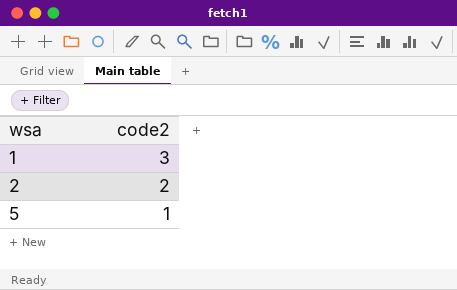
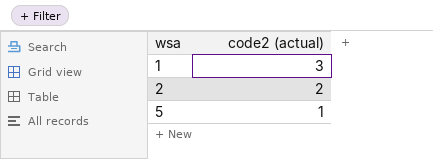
column name: code2 -> code2 (actual)

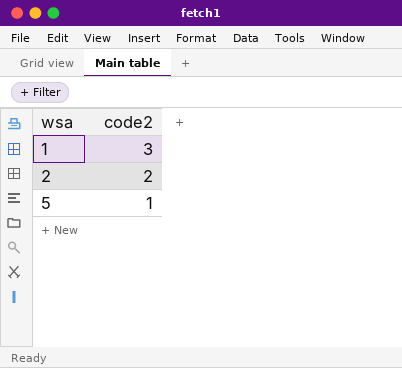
column name: code2 (actual) -> code2

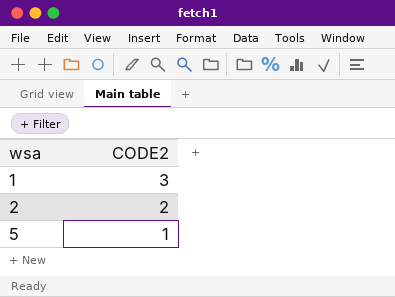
column name: code2 -> CODE2

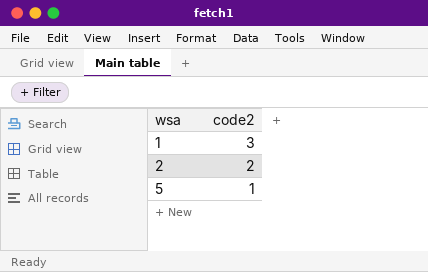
column name: CODE2 -> code2

